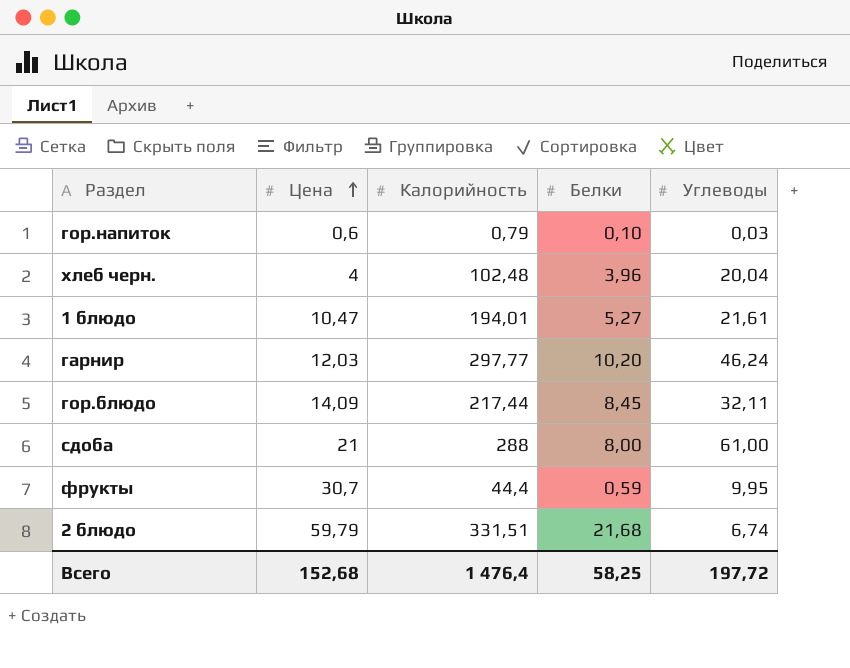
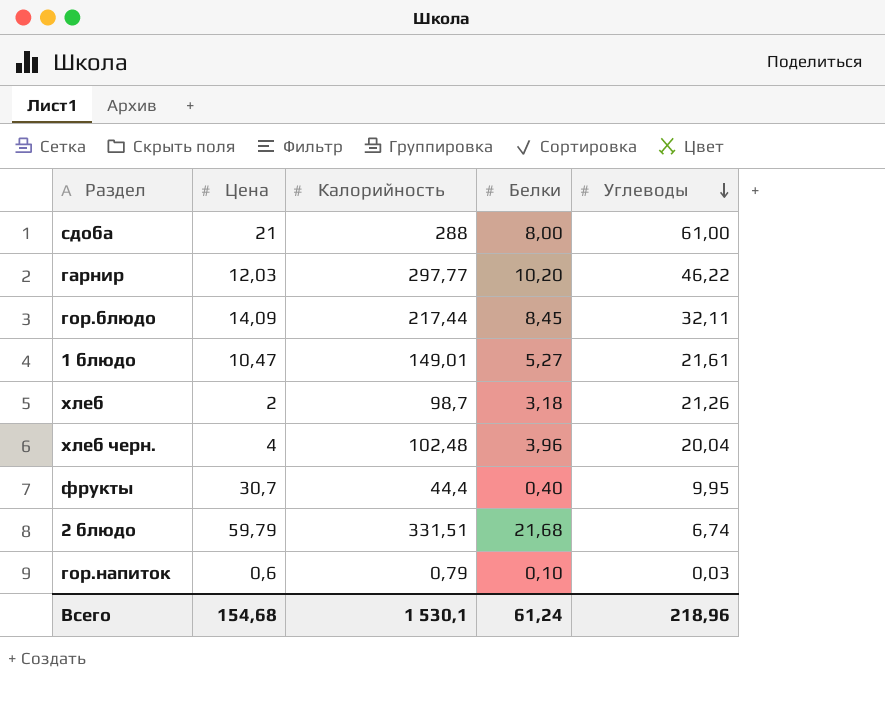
row order: Цена ascending -> Углеводы descending
гарнир | Углеводы: 46,24 -> 46,22
1 блюдо | Калорийность: 194,01 -> 149,01
row хлеб: none -> 2 | 98,7 | 3,18 | 21,26
фрукты | Белки: 0,59 -> 0,40
Всего | Цена: 152,68 -> 154,68
Всего | Калорийность: 1 476,4 -> 1 530,1
Всего | Белки: 58,25 -> 61,24
Всего | Углеводы: 197,72 -> 218,96

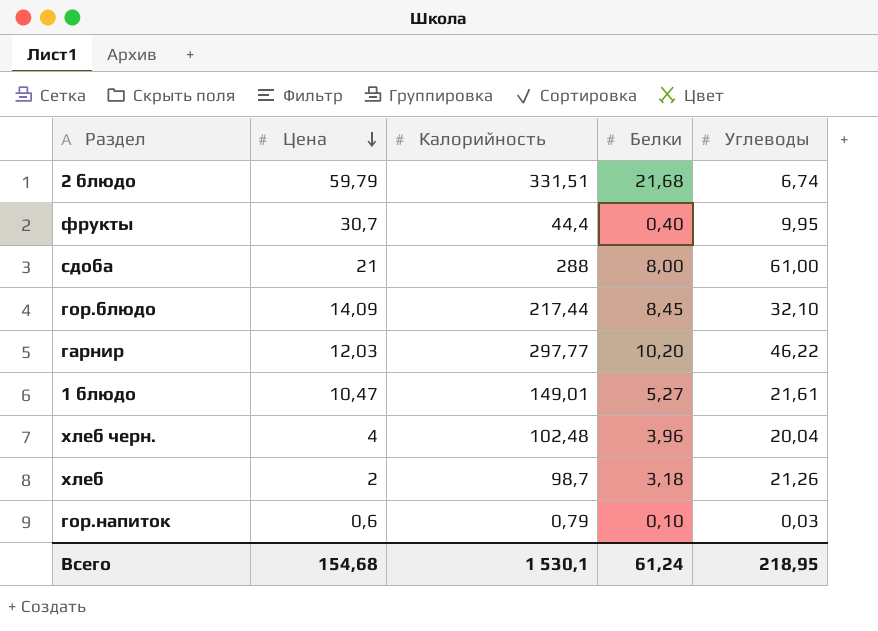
row order: Углеводы descending -> Цена descending
гор.блюдо | Углеводы: 32,11 -> 32,10
Всего | Углеводы: 218,96 -> 218,95

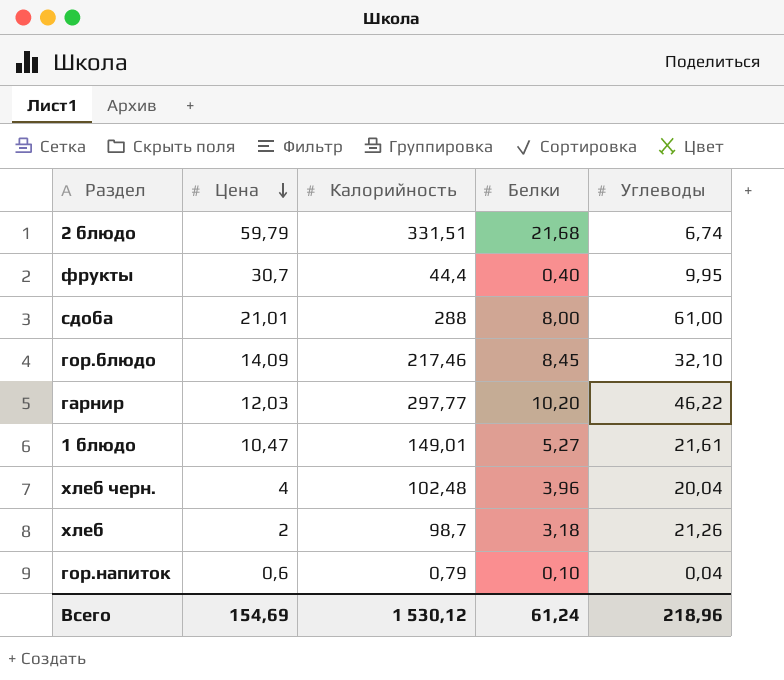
сдоба | Цена: 21 -> 21,01
гор.блюдо | Калорийность: 217,44 -> 217,46
гор.напиток | Углеводы: 0,03 -> 0,04
Всего | Цена: 154,68 -> 154,69
Всего | Калорийность: 1 530,1 -> 1 530,12
Всего | Углеводы: 218,95 -> 218,96

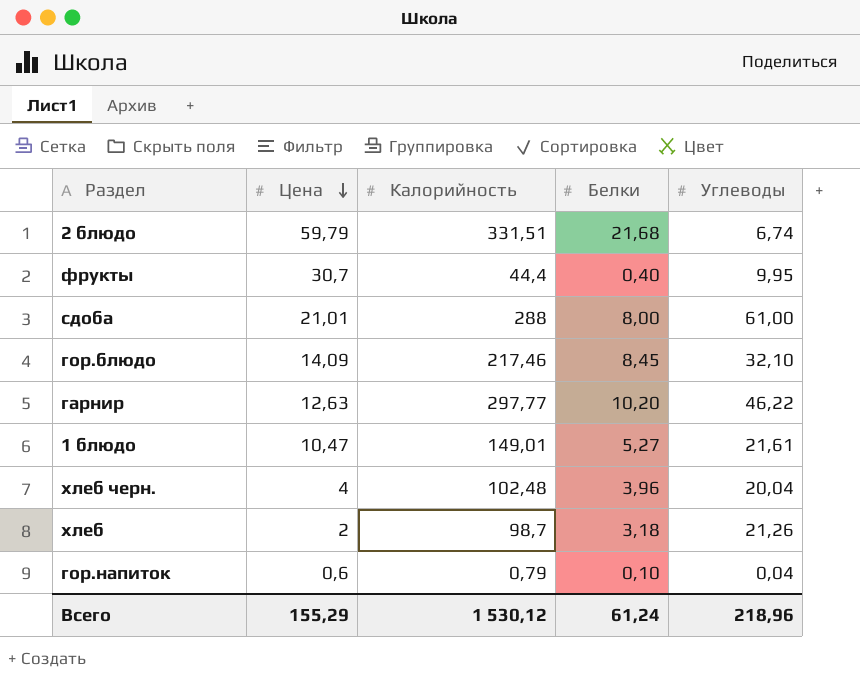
гарнир | Цена: 12,03 -> 12,63
Всего | Цена: 154,69 -> 155,29

